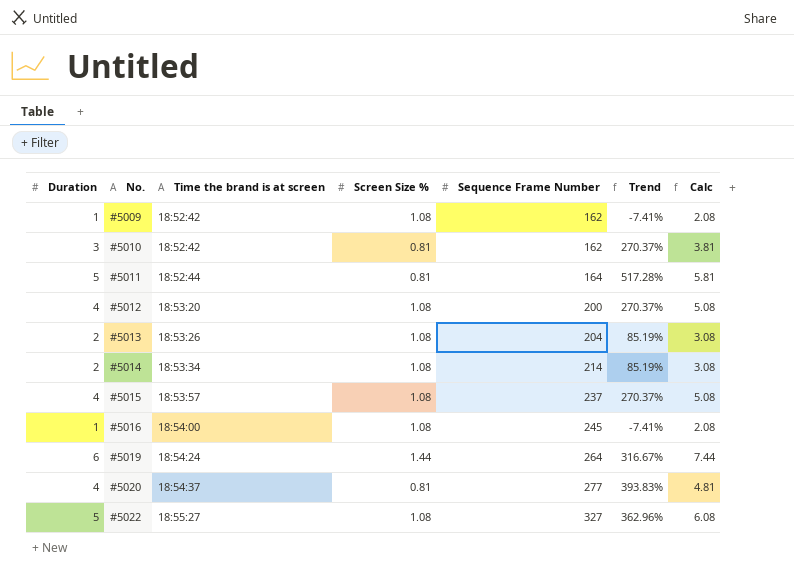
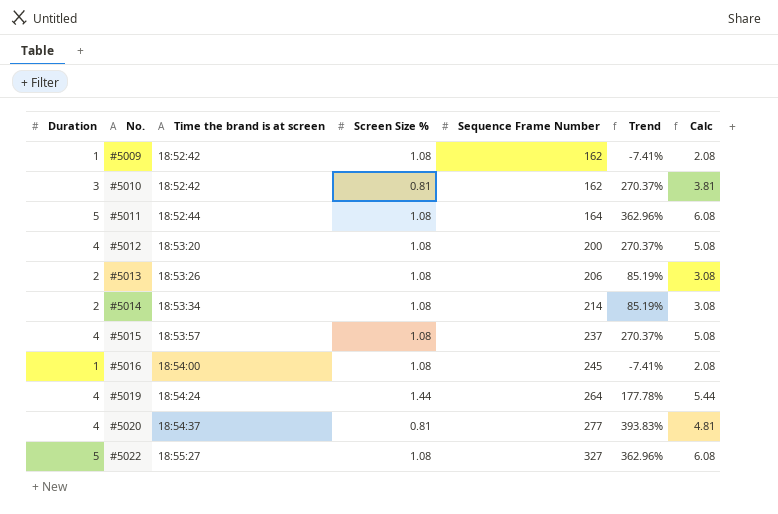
#5011 | Screen Size %: 0.81 -> 1.08
#5011 | Trend: 517.28% -> 362.96%
#5011 | Calc: 5.81 -> 6.08
#5013 | Sequence Frame Number: 204 -> 206
#5019 | Duration: 6 -> 4
#5019 | Trend: 316.67% -> 177.78%
#5019 | Calc: 7.44 -> 5.44

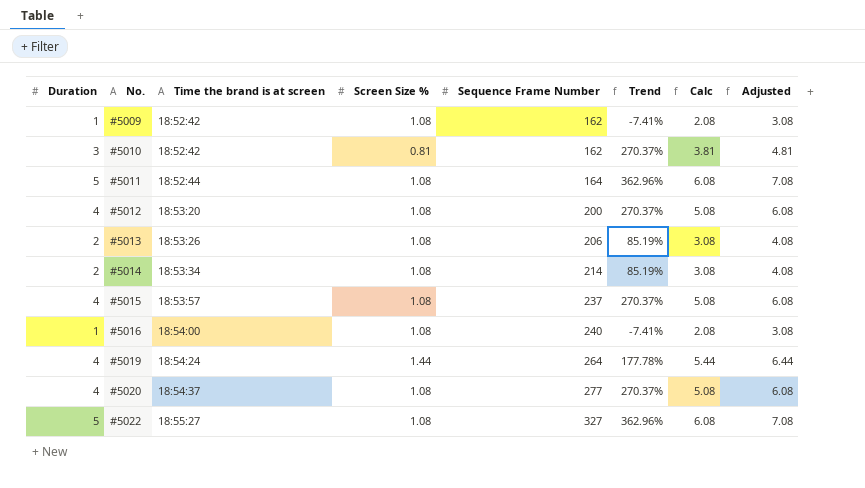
column Adjusted | formula: none -> [Calc] + 1
#5016 | Sequence Frame Number: 245 -> 240
#5020 | Screen Size %: 0.81 -> 1.08
#5020 | Trend: 393.83% -> 270.37%
#5020 | Calc: 4.81 -> 5.08

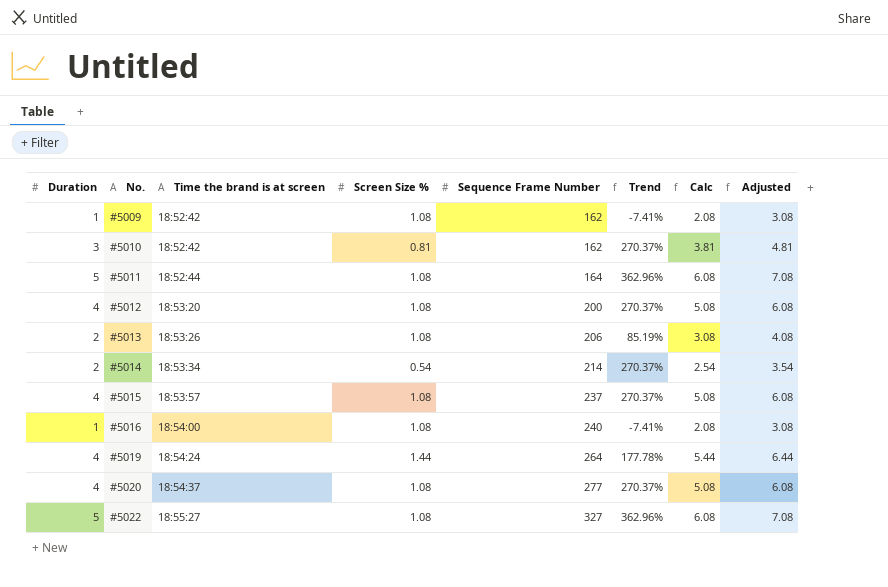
#5014 | Screen Size %: 1.08 -> 0.54
#5014 | Trend: 85.19% -> 270.37%
#5014 | Calc: 3.08 -> 2.54
#5014 | Adjusted: 4.08 -> 3.54

